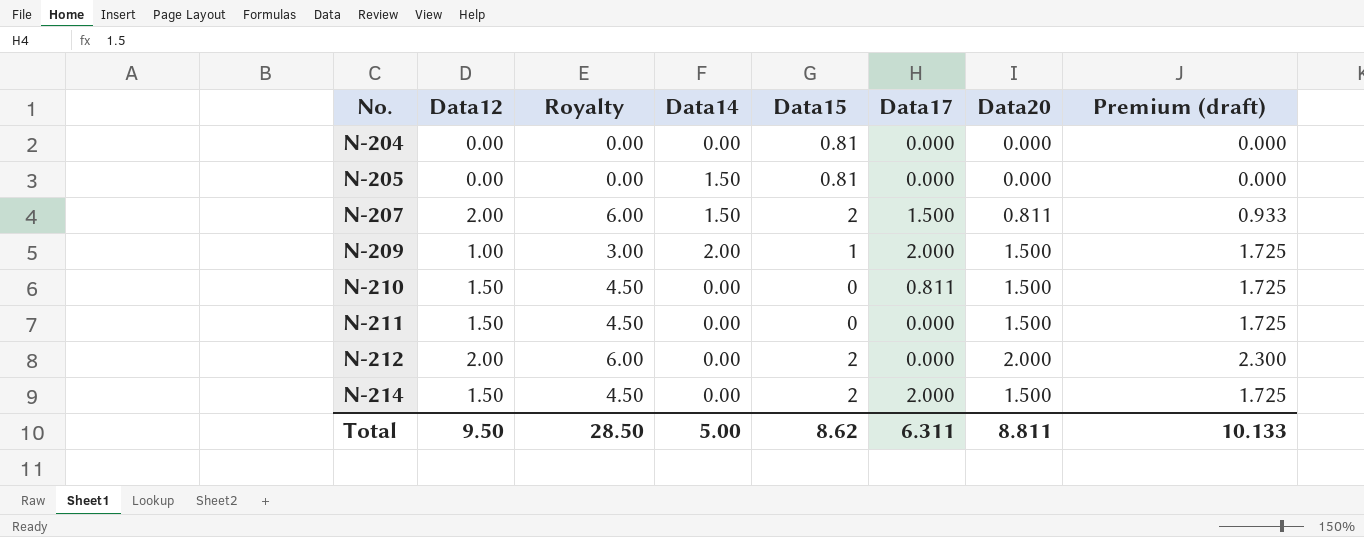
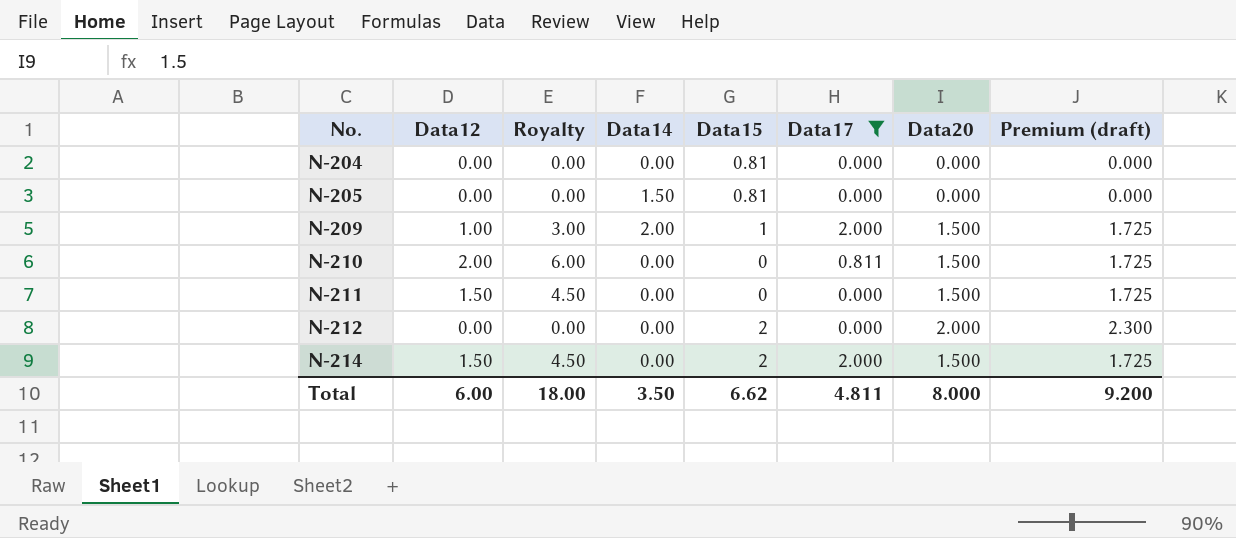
filter: none -> Data17 != 1.500
N-210 | Data12: 1.50 -> 2.00
N-210 | Royalty: 4.50 -> 6.00
N-212 | Data12: 2.00 -> 0.00
N-212 | Royalty: 6.00 -> 0.00
Total | Data12: 9.50 -> 6.00
Total | Royalty: 28.50 -> 18.00
Total | Data14: 5.00 -> 3.50
Total | Data15: 8.62 -> 6.62
Total | Data17: 6.311 -> 4.811
Total | Data20: 8.811 -> 8.000
Total | Premium (draft): 10.133 -> 9.200

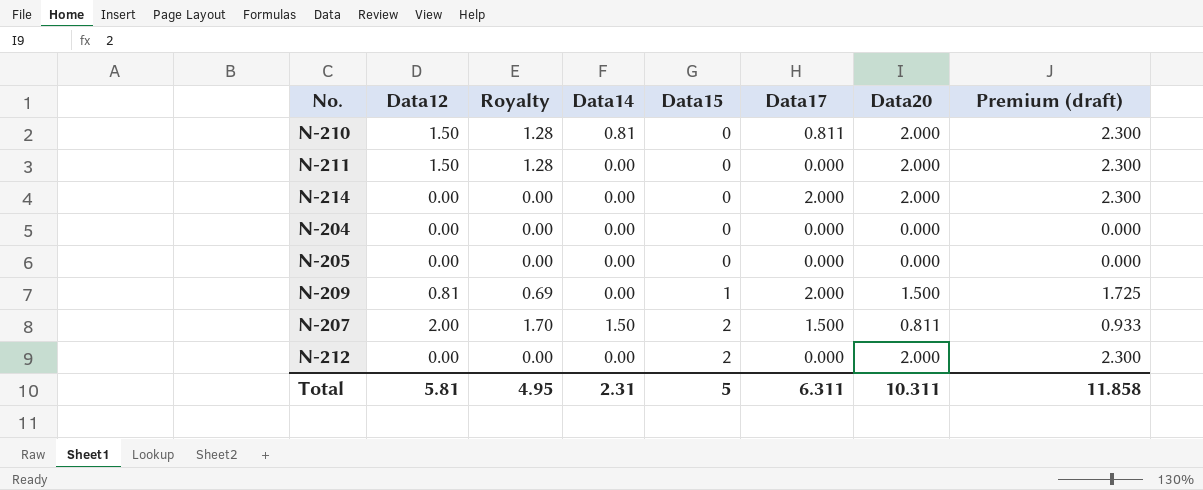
filter: Data17 != 1.500 -> none
row order: No. ascending -> Data15 ascending
column Royalty | formula: [Data12] * 3 -> [Data12] * 0.85
N-210 | Data12: 2.00 -> 1.50
N-210 | Data14: 0.00 -> 0.81
N-210 | Data20: 1.500 -> 2.000
N-210 | Premium (draft): 1.725 -> 2.300
N-211 | Data20: 1.500 -> 2.000
N-211 | Premium (draft): 1.725 -> 2.300
N-214 | Data12: 1.50 -> 0.00
N-214 | Data15: 2 -> 0
N-214 | Data20: 1.500 -> 2.000
N-214 | Premium (draft): 1.725 -> 2.300
N-204 | Data15: 0.81 -> 0
N-205 | Data14: 1.50 -> 0.00
N-205 | Data15: 0.81 -> 0
N-209 | Data12: 1.00 -> 0.81
N-209 | Data14: 2.00 -> 0.00
Total | Data12: 6.00 -> 5.81
Total | Royalty: 18.00 -> 4.95
Total | Data14: 3.50 -> 2.31
Total | Data15: 6.62 -> 5
Total | Data17: 4.811 -> 6.311
Total | Data20: 8.000 -> 10.311
Total | Premium (draft): 9.200 -> 11.858

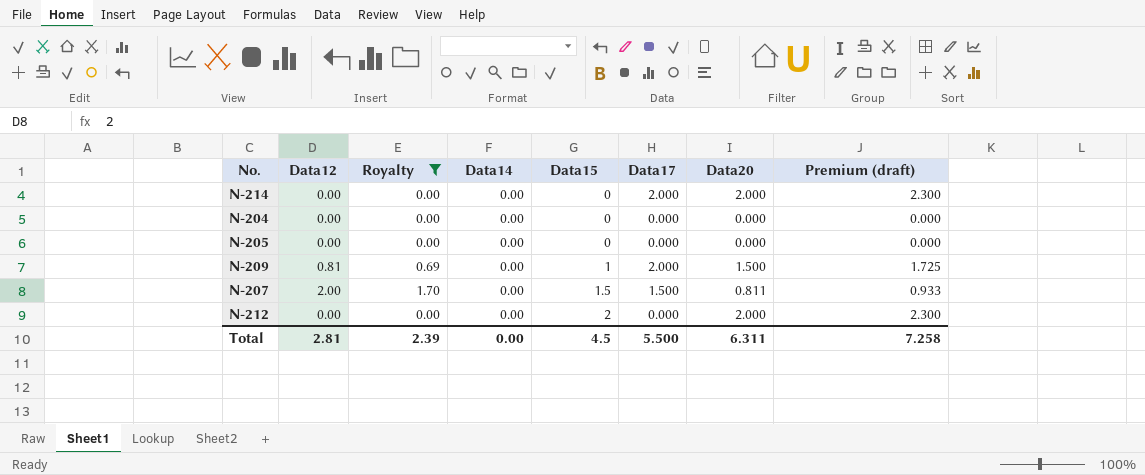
filter: none -> Royalty != 1.28
N-207 | Data14: 1.50 -> 0.00
N-207 | Data15: 2 -> 1.5
Total | Data12: 5.81 -> 2.81
Total | Royalty: 4.95 -> 2.39
Total | Data14: 2.31 -> 0.00
Total | Data15: 5 -> 4.5
Total | Data17: 6.311 -> 5.500
Total | Data20: 10.311 -> 6.311
Total | Premium (draft): 11.858 -> 7.258

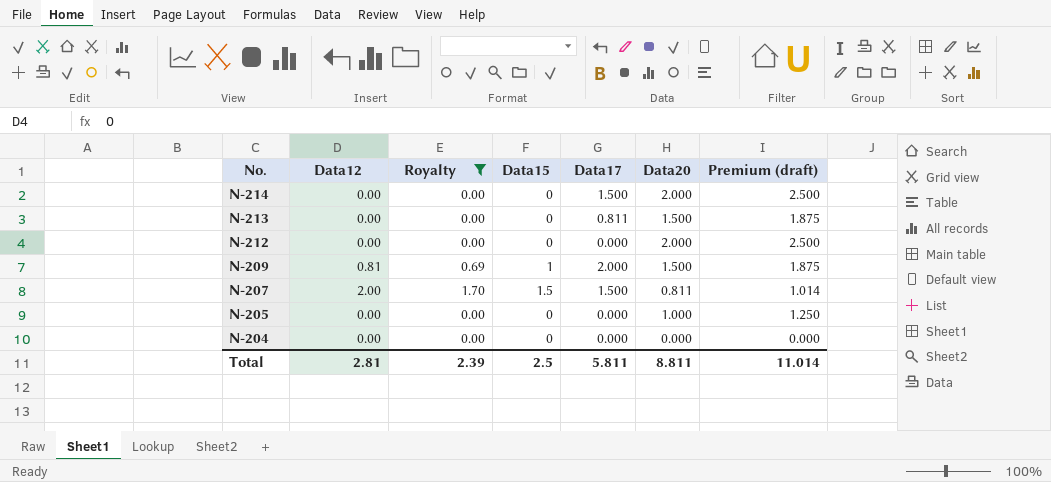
row order: Data15 ascending -> No. descending
column Data14 | position: 4 -> none
column Premium (draft) | formula: [Data20] * 1.15 -> [Data20] * 1.25
N-214 | Data17: 2.000 -> 1.500
row N-213: none -> 0.00 | 0.00 | 0 | 0.811 | 1.500 | 1.875
N-212 | Data15: 2 -> 0
N-205 | Data20: 0.000 -> 1.000
Total | Data15: 4.5 -> 2.5
Total | Data17: 5.500 -> 5.811
Total | Data20: 6.311 -> 8.811
Total | Premium (draft): 7.258 -> 11.014

